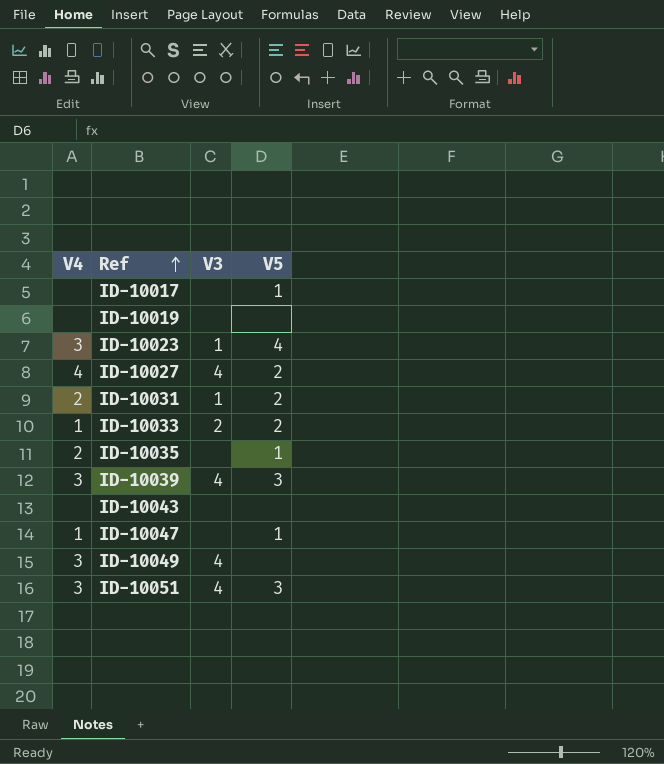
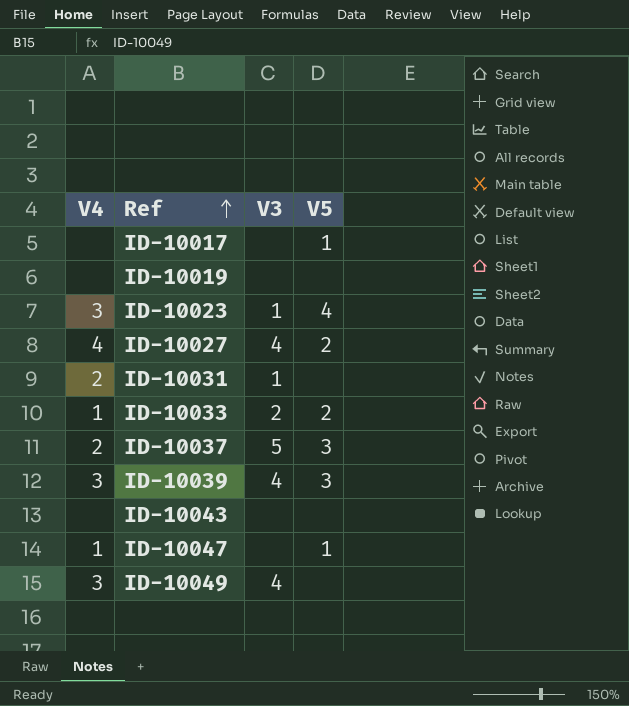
row ID-10035: 2 | none | 1 -> none
row ID-10051: 3 | 4 | 3 -> none
ID-10031 | V5: 2 -> none
row ID-10037: none -> 2 | 5 | 3

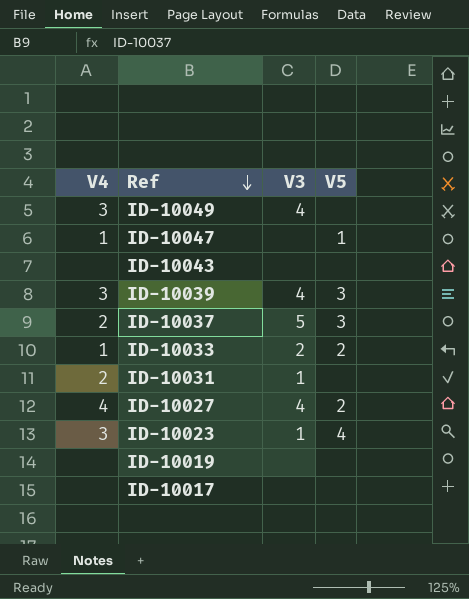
row order: Ref ascending -> Ref descending
ID-10017 | V5: 1 -> none

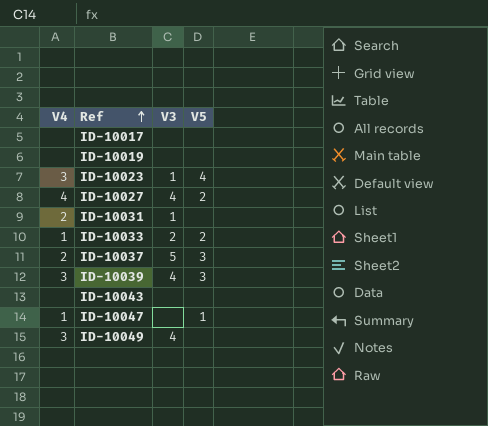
row order: Ref descending -> Ref ascending

